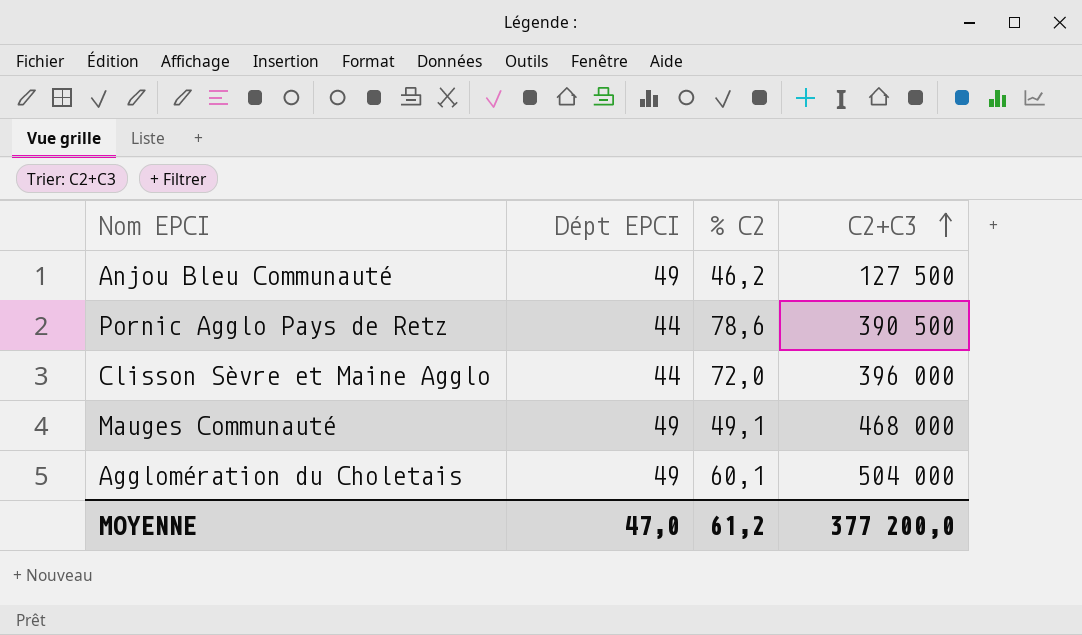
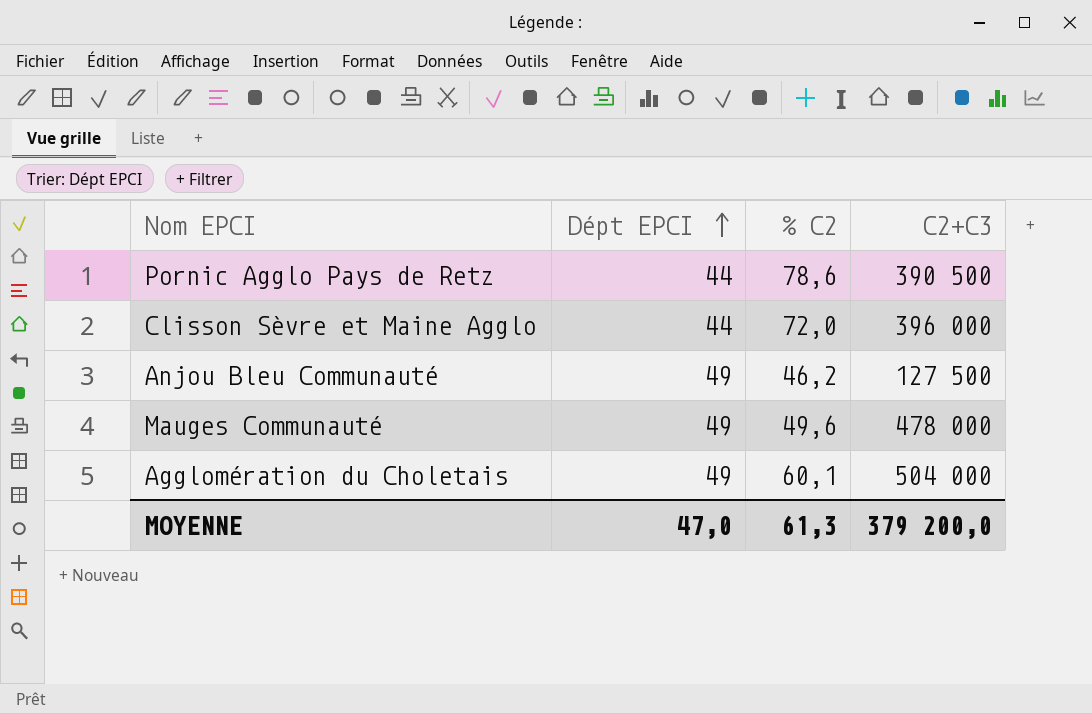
row order: C2+C3 ascending -> Dépt EPCI ascending
Mauges Communauté | % C2: 49,1 -> 49,6
Mauges Communauté | C2+C3: 468 000 -> 478 000
MOYENNE | % C2: 61,2 -> 61,3
MOYENNE | C2+C3: 377 200,0 -> 379 200,0

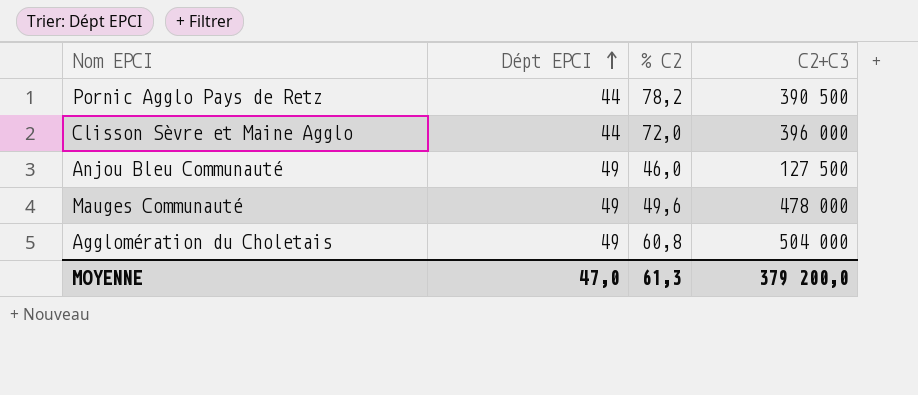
Pornic Agglo Pays de Retz | % C2: 78,6 -> 78,2
Anjou Bleu Communauté | % C2: 46,2 -> 46,0
Agglomération du Choletais | % C2: 60,1 -> 60,8

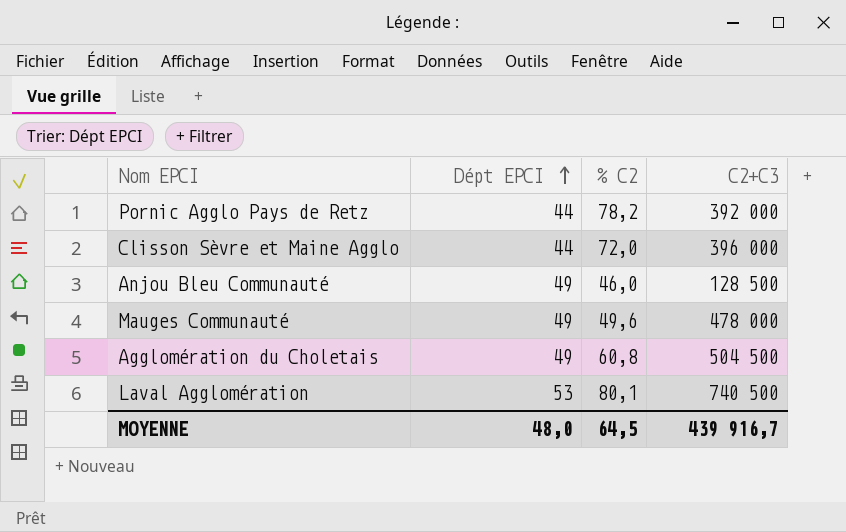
Pornic Agglo Pays de Retz | C2+C3: 390 500 -> 392 000
Anjou Bleu Communauté | C2+C3: 127 500 -> 128 500
Agglomération du Choletais | C2+C3: 504 000 -> 504 500
row Laval Agglomération: none -> 53 | 80,1 | 740 500
MOYENNE | Dépt EPCI: 47,0 -> 48,0
MOYENNE | % C2: 61,3 -> 64,5
MOYENNE | C2+C3: 379 200,0 -> 439 916,7

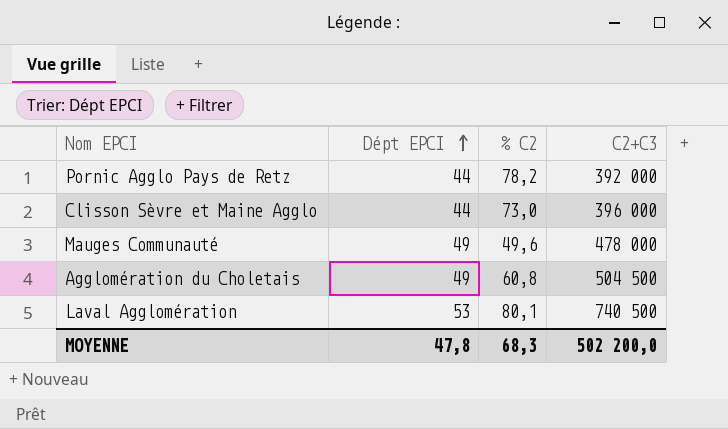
row Anjou Bleu Communauté: 49 | 46,0 | 128 500 -> none
Clisson Sèvre et Maine Agglo | % C2: 72,0 -> 73,0
MOYENNE | Dépt EPCI: 48,0 -> 47,8
MOYENNE | % C2: 64,5 -> 68,3
MOYENNE | C2+C3: 439 916,7 -> 502 200,0

